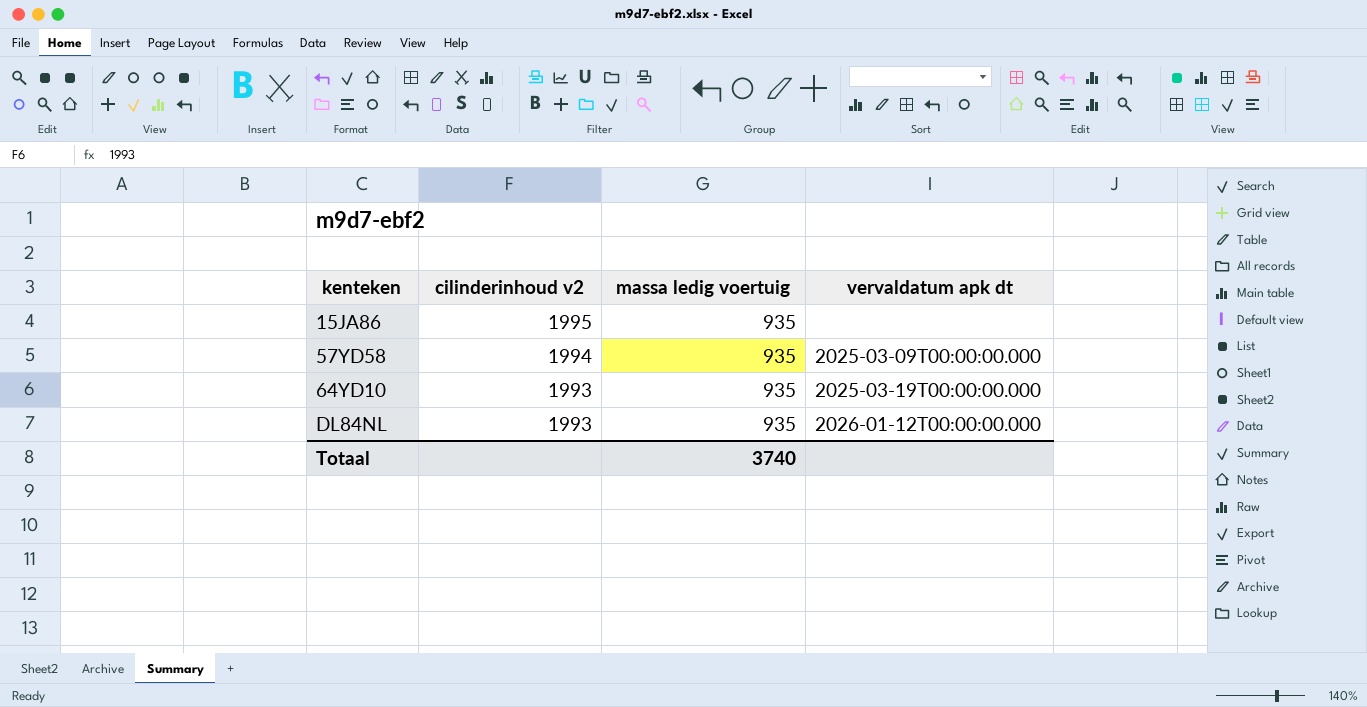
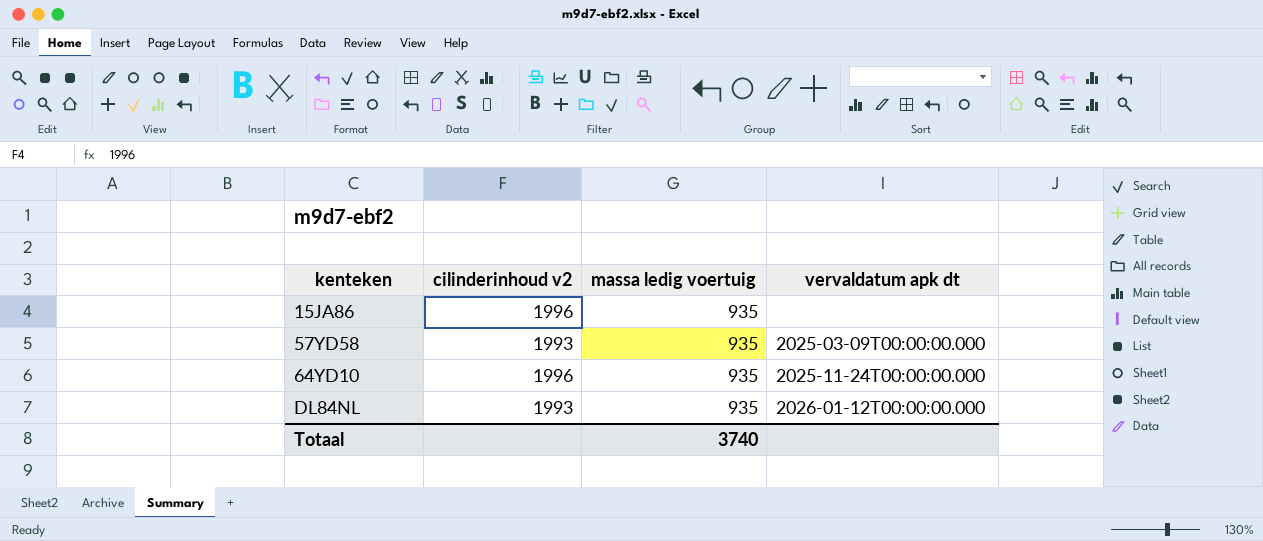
15JA86 | cilinderinhoud v2: 1995 -> 1996
57YD58 | cilinderinhoud v2: 1994 -> 1993
64YD10 | cilinderinhoud v2: 1993 -> 1996
64YD10 | vervaldatum apk dt: 2025-03-19T00:00:00.000 -> 2025-11-24T00:00:00.000

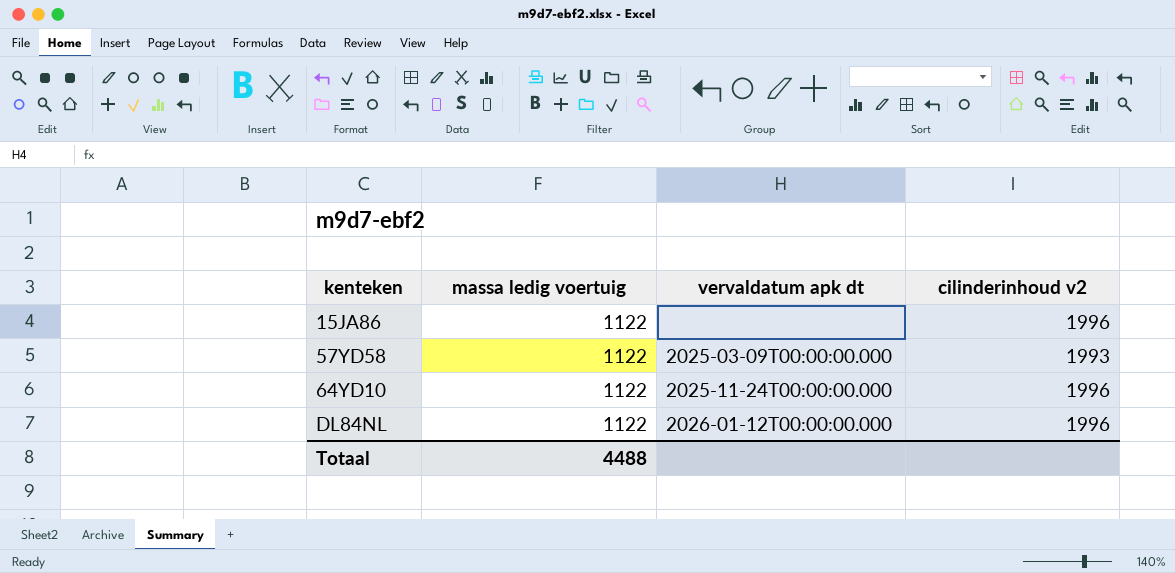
column cilinderinhoud v2 | position: 2 -> 4
15JA86 | massa ledig voertuig: 935 -> 1122
57YD58 | massa ledig voertuig: 935 -> 1122
64YD10 | massa ledig voertuig: 935 -> 1122
DL84NL | massa ledig voertuig: 935 -> 1122
DL84NL | cilinderinhoud v2: 1993 -> 1996
Totaal | massa ledig voertuig: 3740 -> 4488

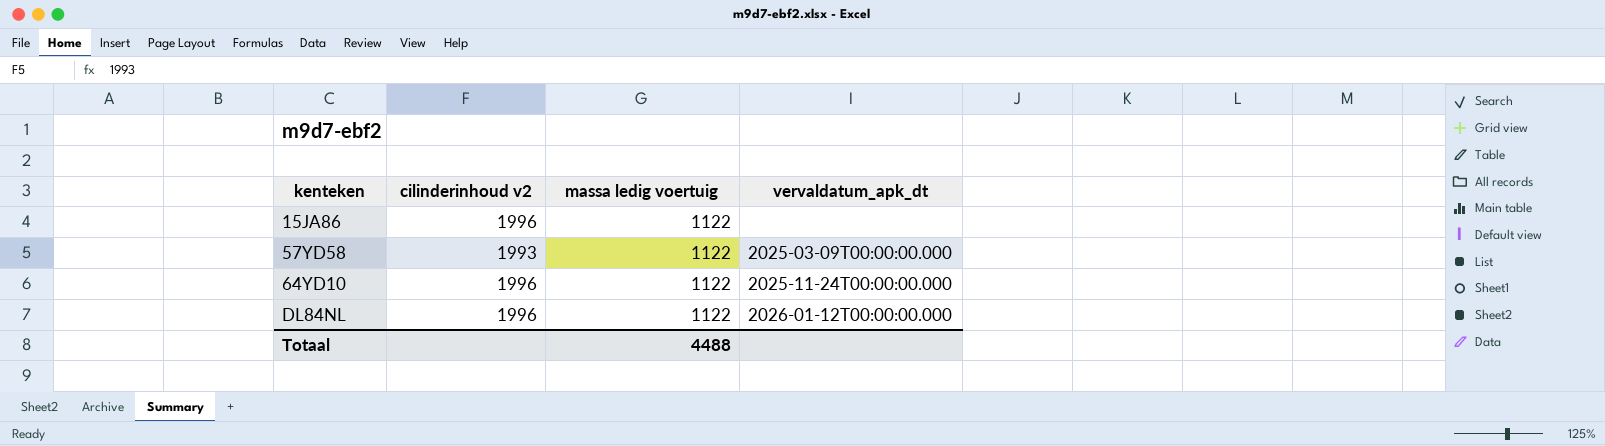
column cilinderinhoud v2 | position: 4 -> 2
column name: vervaldatum apk dt -> vervaldatum_apk_dt

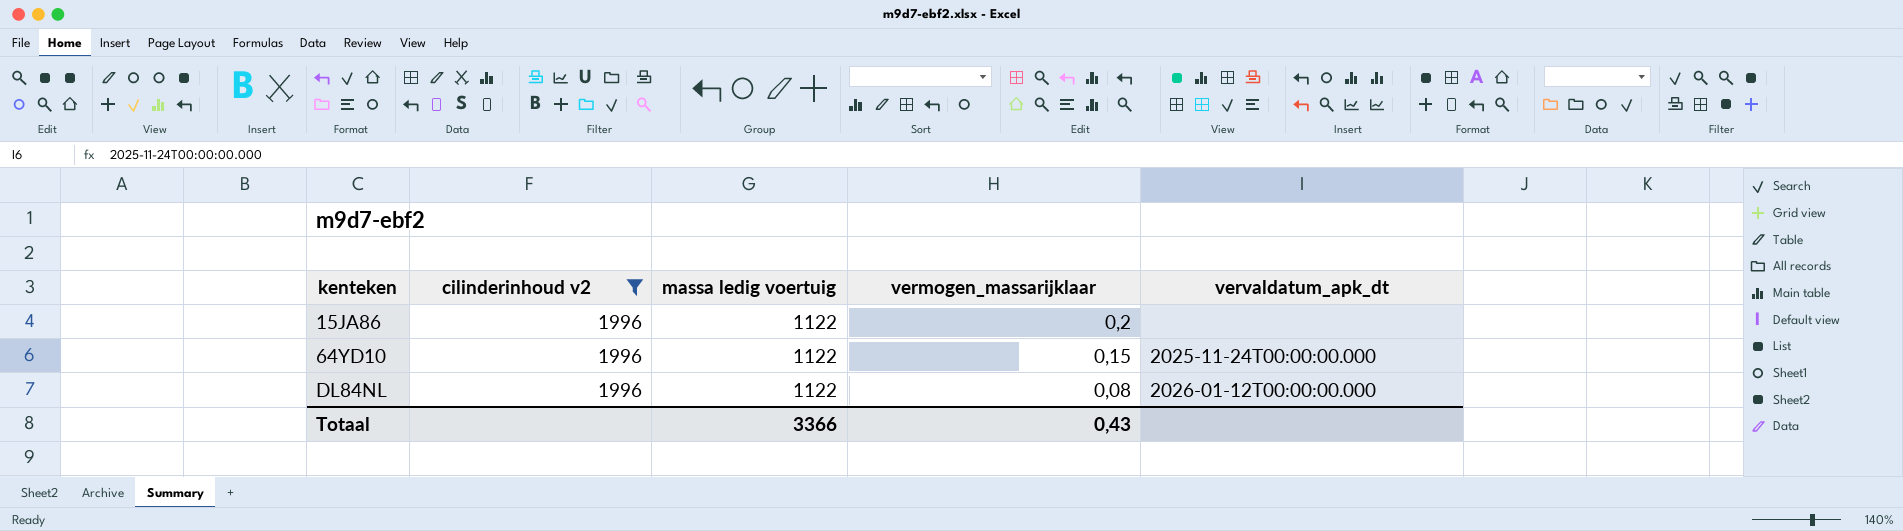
filter: none -> cilinderinhoud v2 = 1996
column vermogen_massarijklaar | position: none -> 4
Totaal | massa ledig voertuig: 4488 -> 3366

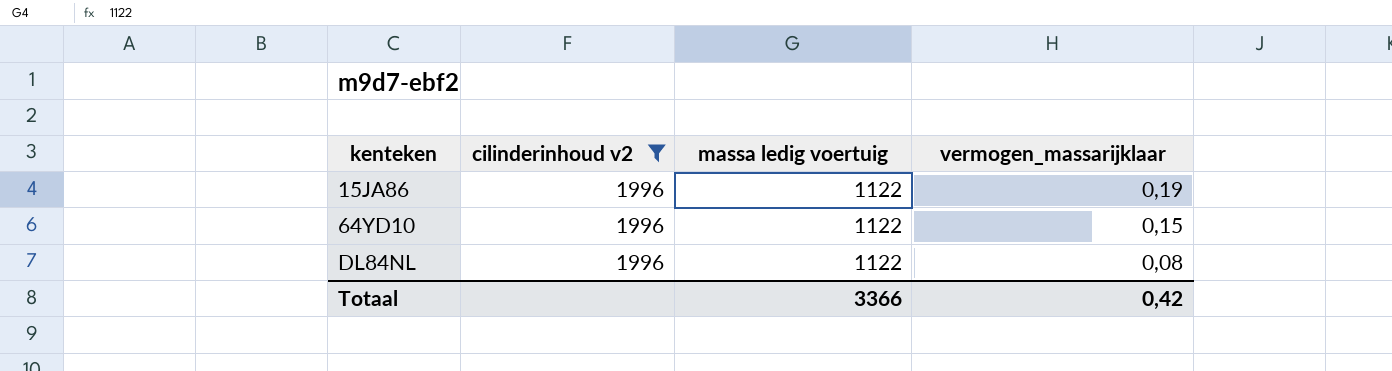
column vervaldatum_apk_dt | position: 5 -> none
15JA86 | vermogen_massarijklaar: 0,2 -> 0,19
Totaal | vermogen_massarijklaar: 0,43 -> 0,42

